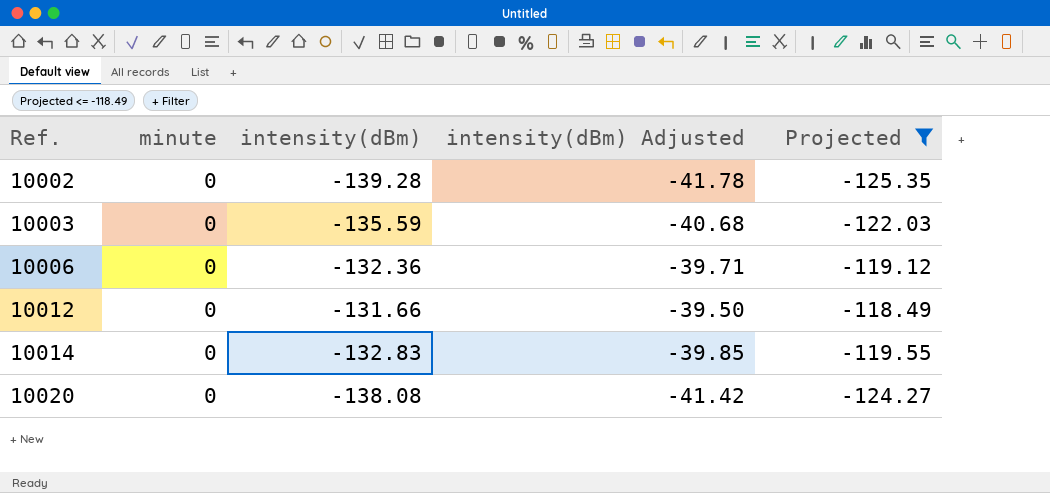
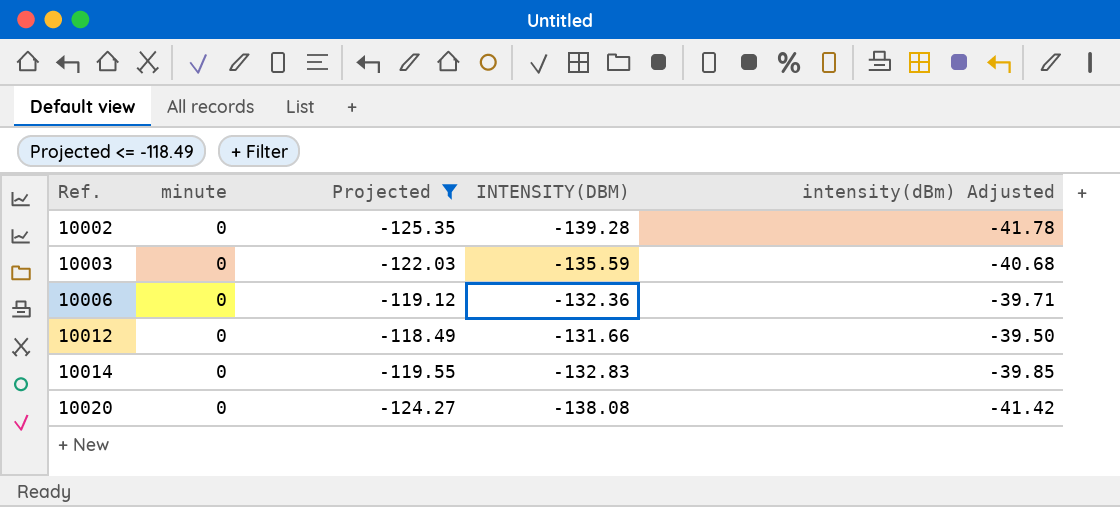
column Projected | position: 5 -> 3
column name: intensity(dBm) -> INTENSITY(DBM)

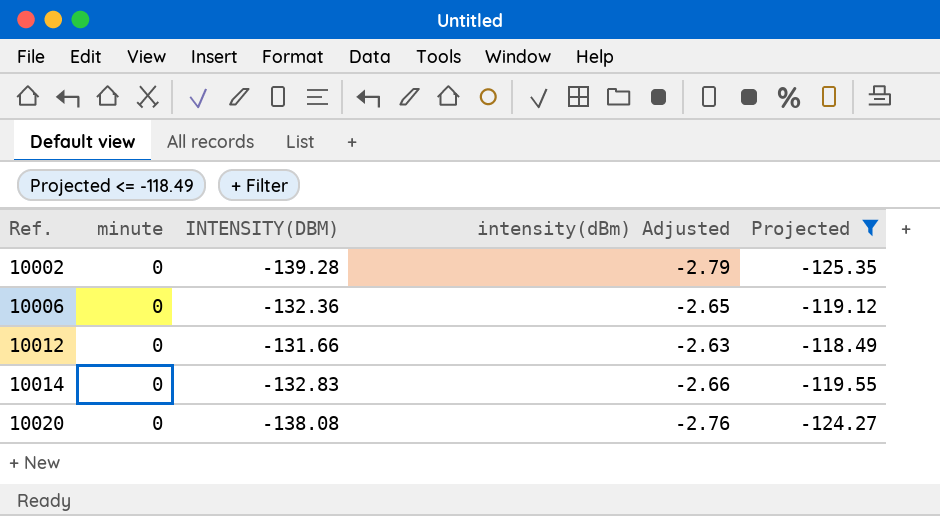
column intensity(dBm) Adjusted | formula: [INTENSITY(DBM)] * 0.3 -> [INTENSITY(DBM)] * 0.02
column Projected | position: 3 -> 5
row 10003: 0 | -122.03 | -135.59 | -40.68 -> none

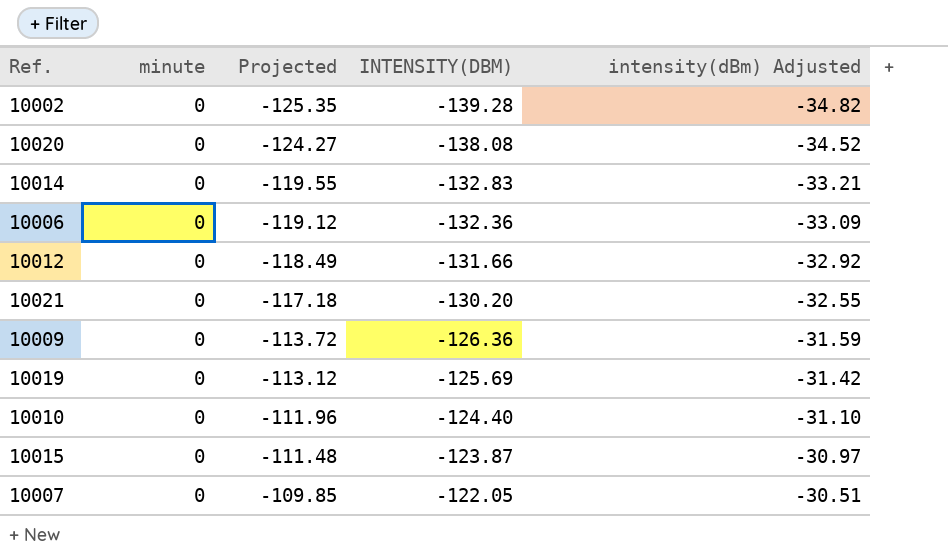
filter: Projected <= -118.49 -> none
row order: Ref. ascending -> Projected ascending
column Projected | position: 5 -> 3
column intensity(dBm) Adjusted | formula: [INTENSITY(DBM)] * 0.02 -> [INTENSITY(DBM)] * 0.25

